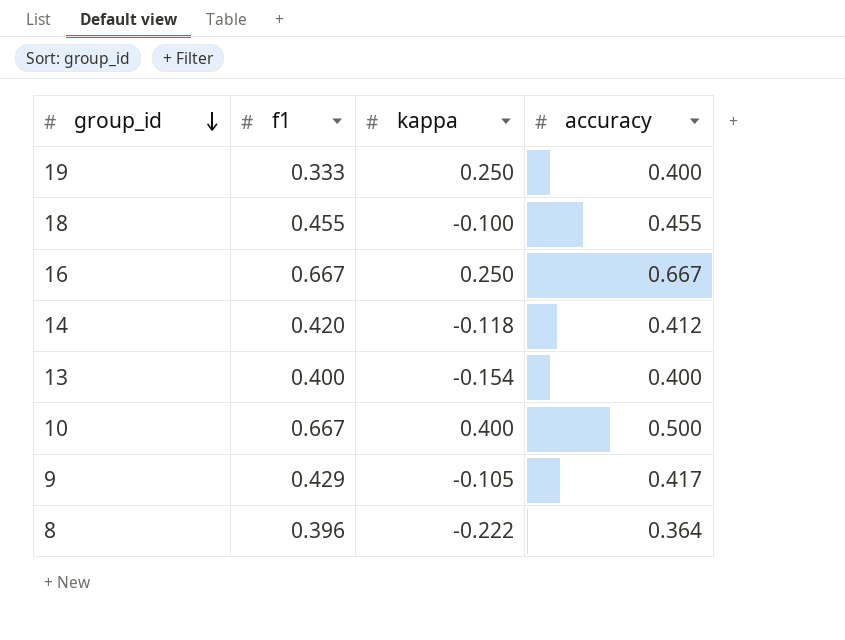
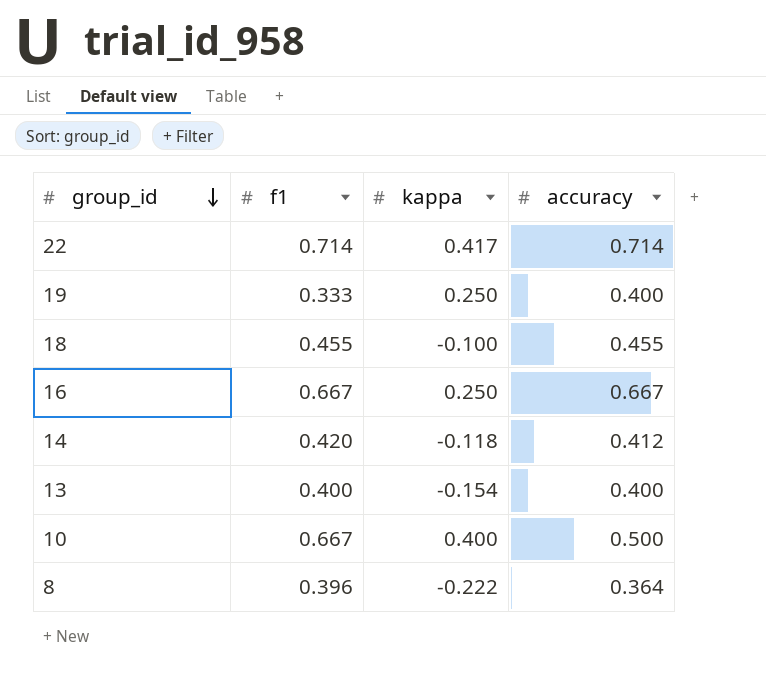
row 9: 0.429 | -0.105 | 0.417 -> none
row 22: none -> 0.714 | 0.417 | 0.714

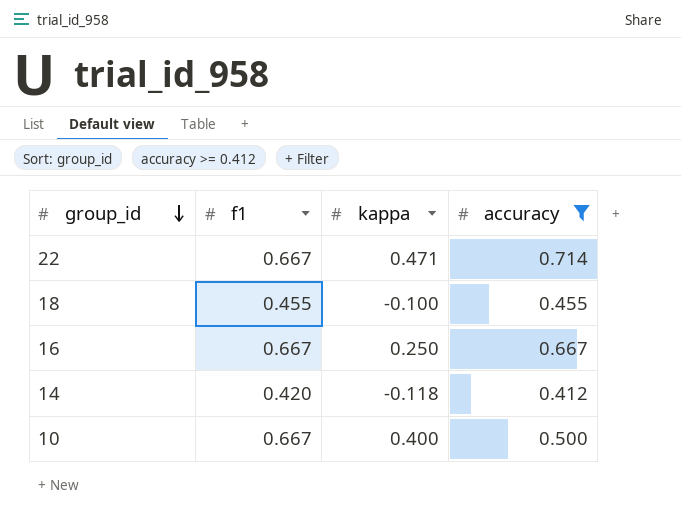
filter: none -> accuracy >= 0.412
22 | f1: 0.714 -> 0.667
22 | kappa: 0.417 -> 0.471

